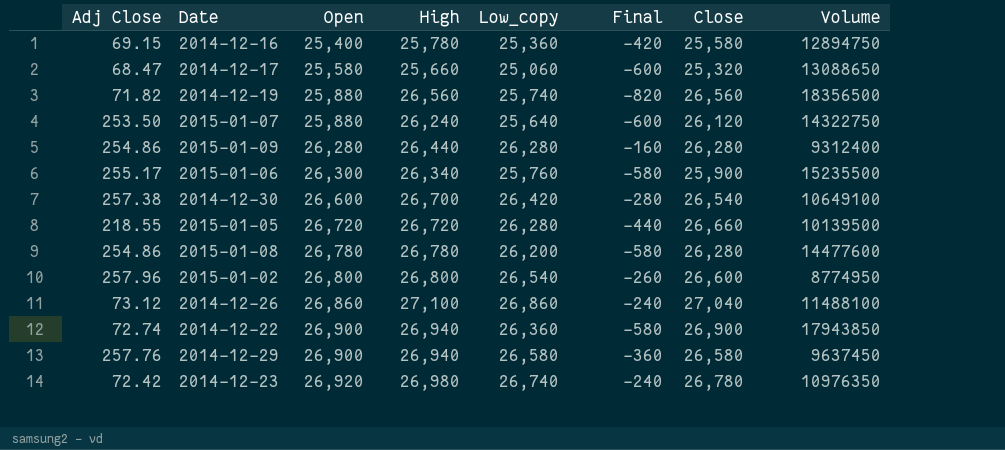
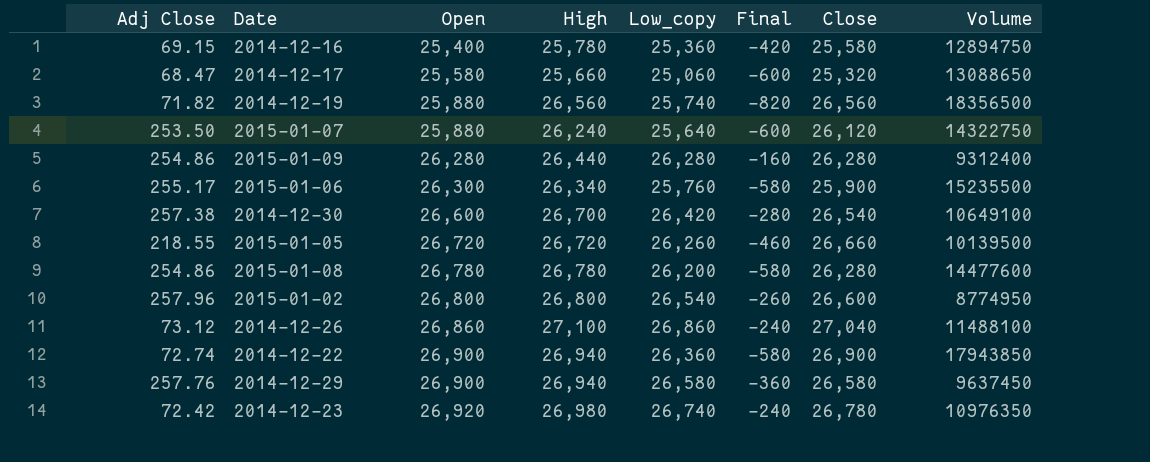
2015-01-05 | Low_copy: 26,280 -> 26,260
2015-01-05 | Final: -440 -> -460

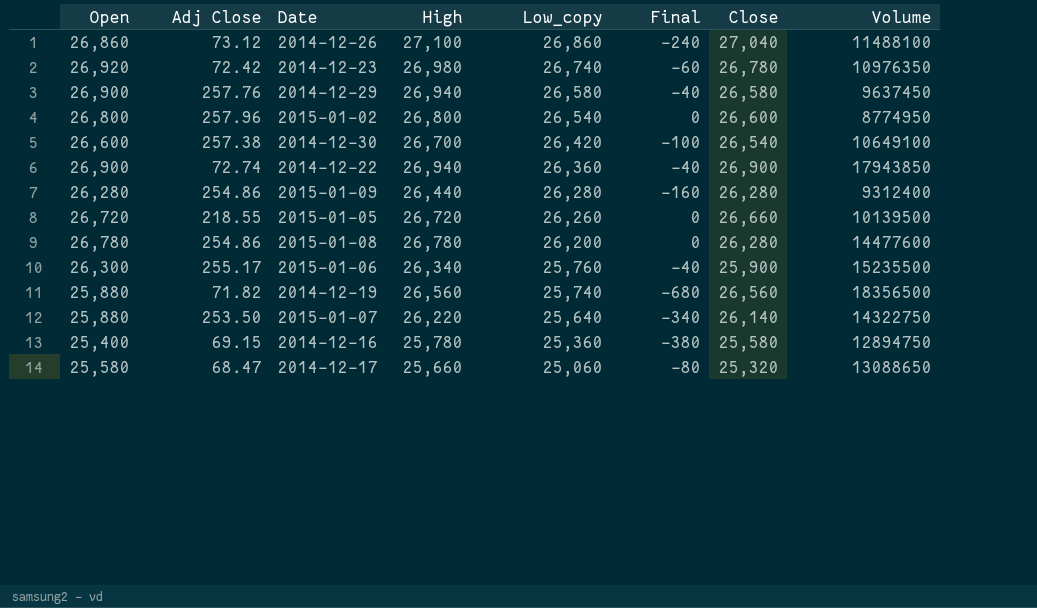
row order: Open ascending -> Low_copy descending
column Open | position: 3 -> 1
column Final | formula: [Low_copy] - [High] -> [Open] - [High]
2015-01-07 | High: 26,240 -> 26,220
2015-01-07 | Close: 26,120 -> 26,140

